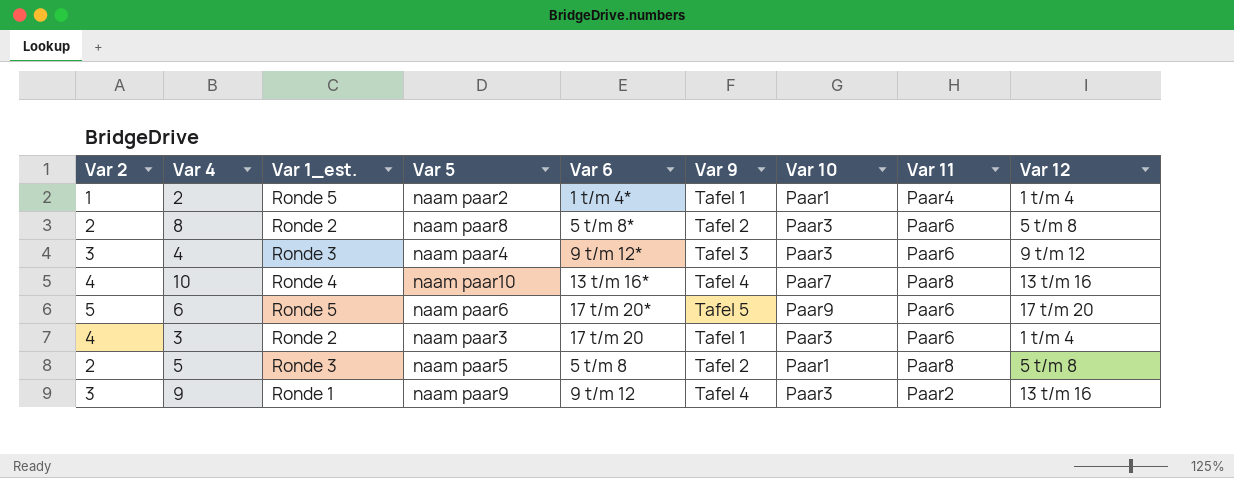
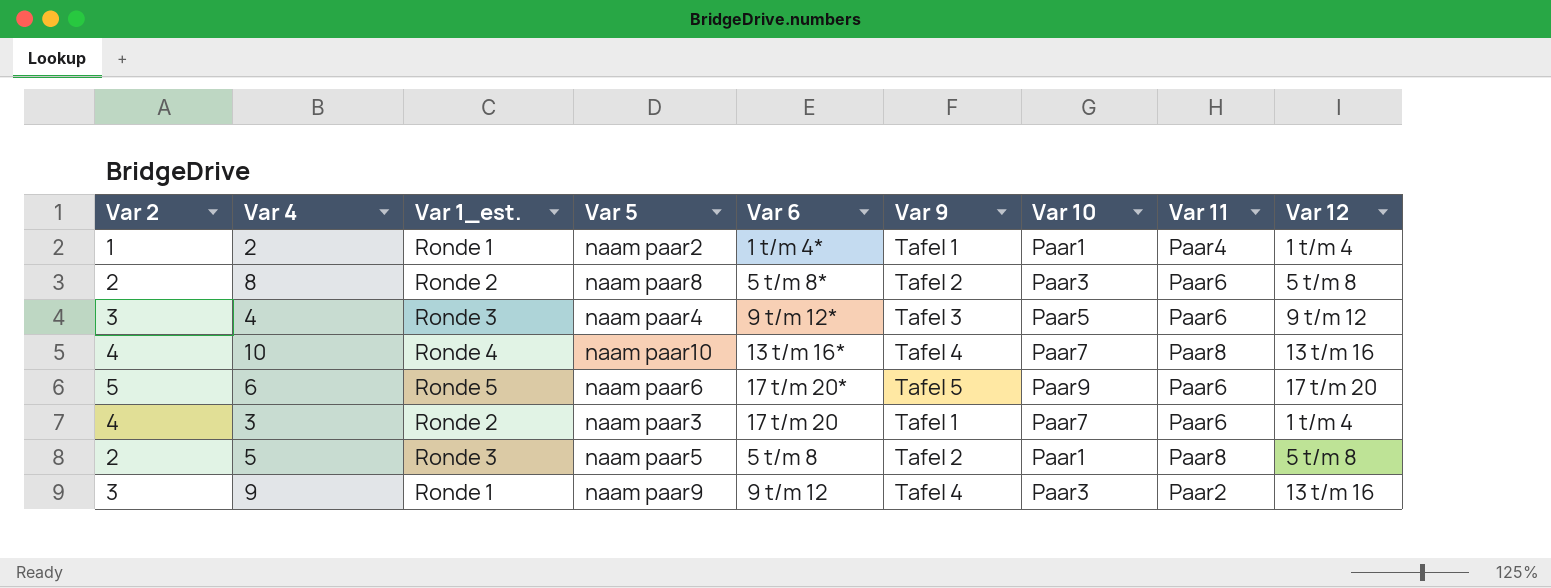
2 | Var 1_est.: Ronde 5 -> Ronde 1
4 | Var 10: Paar3 -> Paar5
3 | Var 10: Paar3 -> Paar7

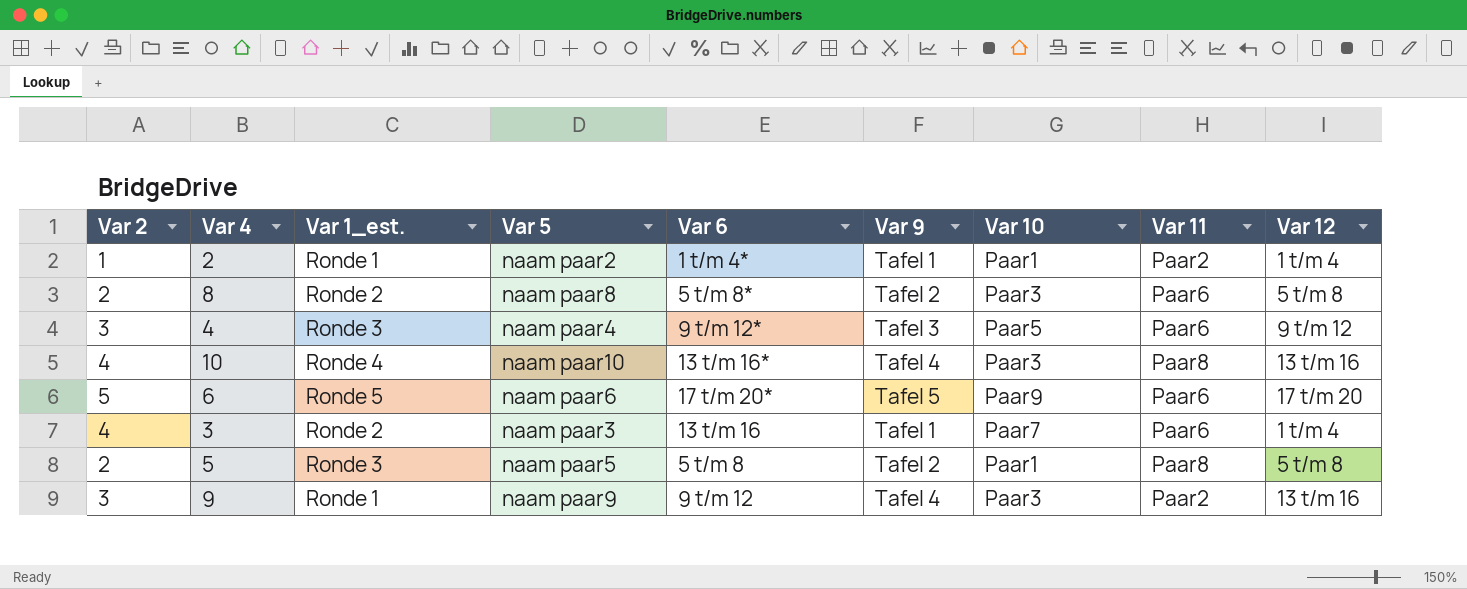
2 | Var 11: Paar4 -> Paar2
10 | Var 10: Paar7 -> Paar3
3 | Var 6: 17 t/m 20 -> 13 t/m 16

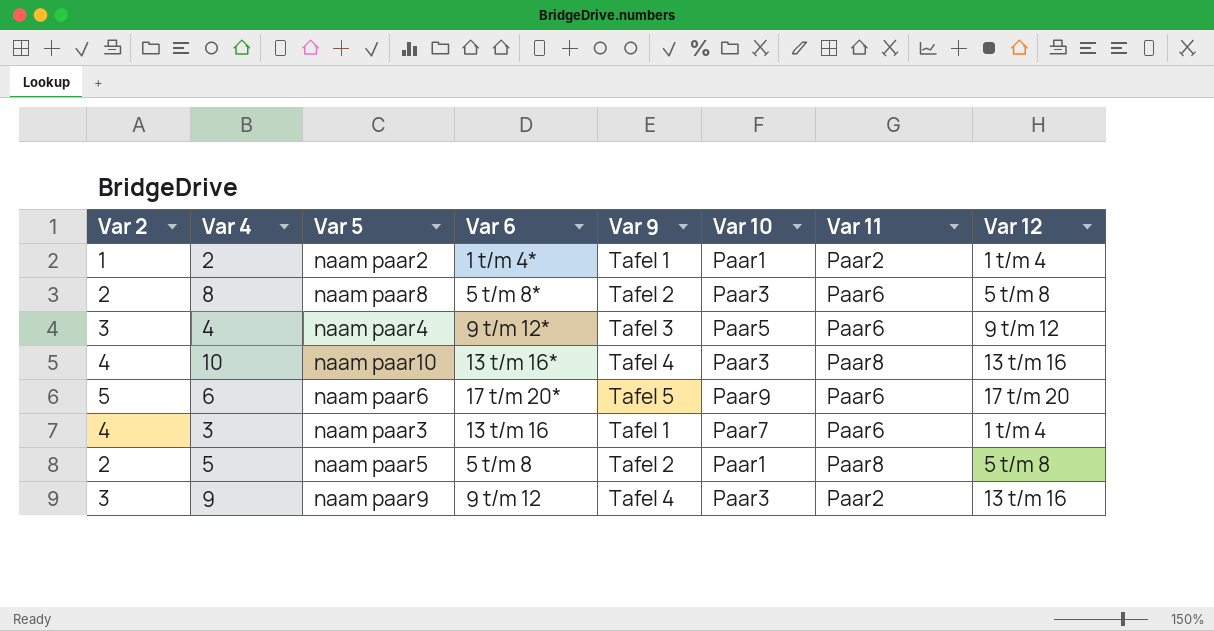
column Var 1_est. | position: 3 -> none

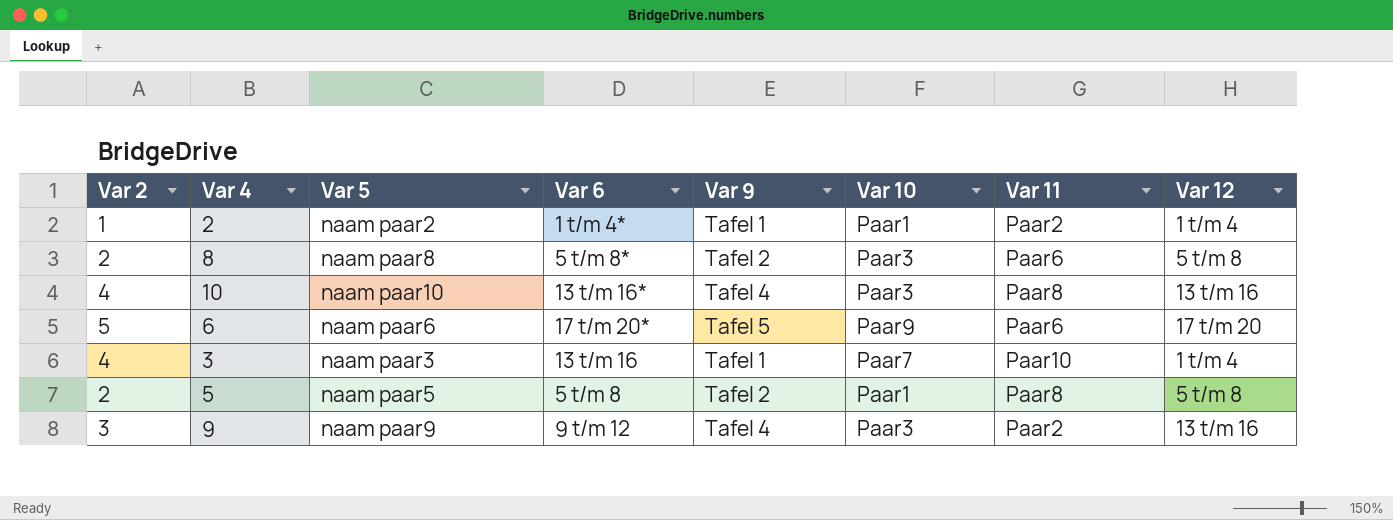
row 4: 3 | naam paar4 | 9 t/m 12* | Tafel 3 | Paar5 | Paar6 | 9 t/m 12 -> none
3 | Var 11: Paar6 -> Paar10

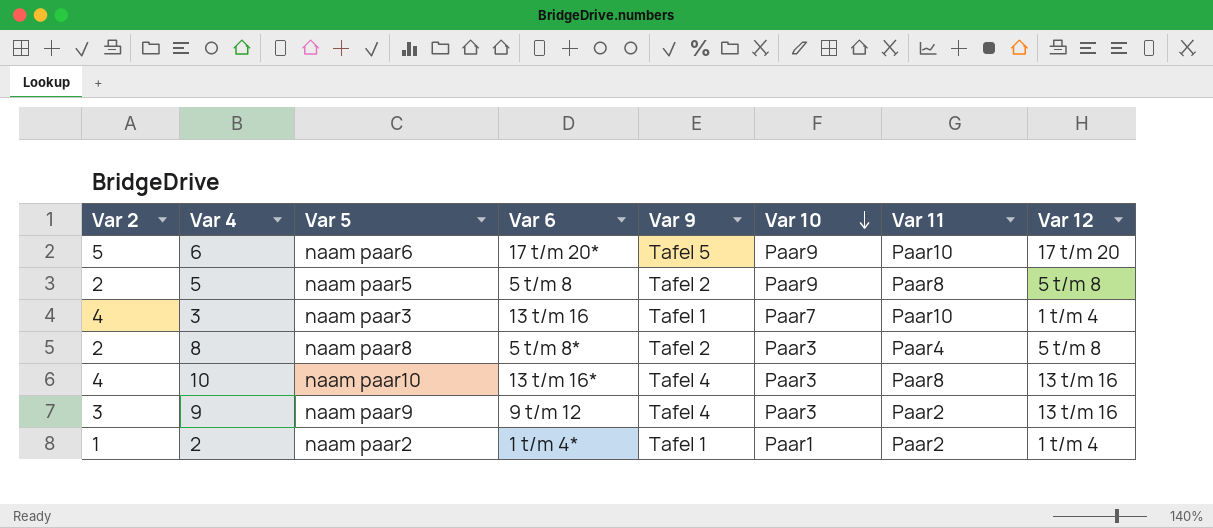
row order: none -> Var 10 descending
6 | Var 11: Paar6 -> Paar10
5 | Var 10: Paar1 -> Paar9
8 | Var 11: Paar6 -> Paar4

